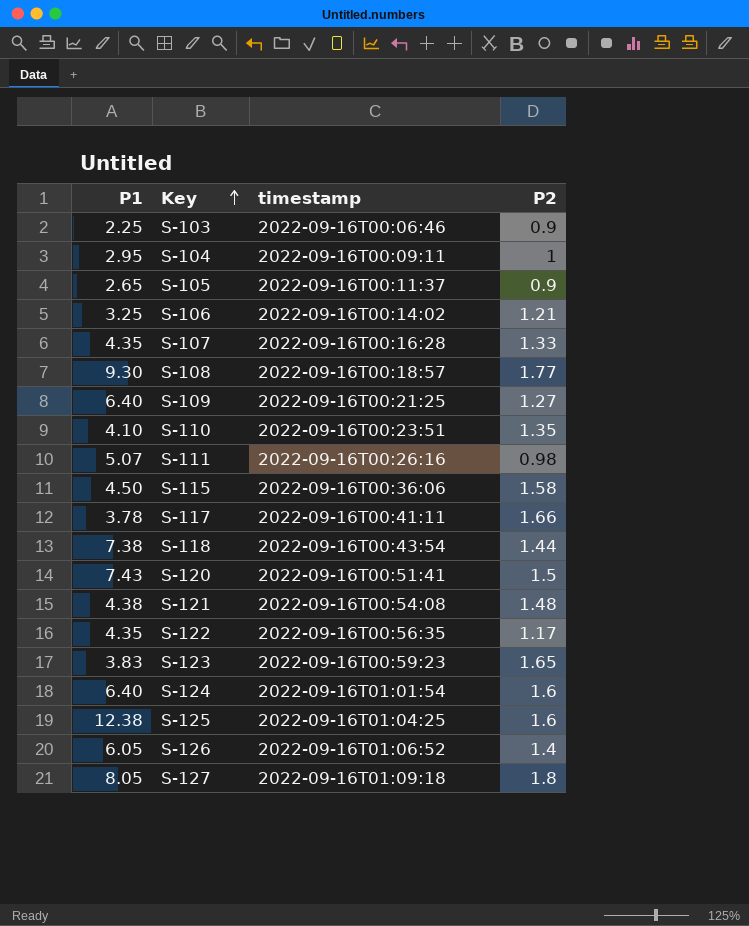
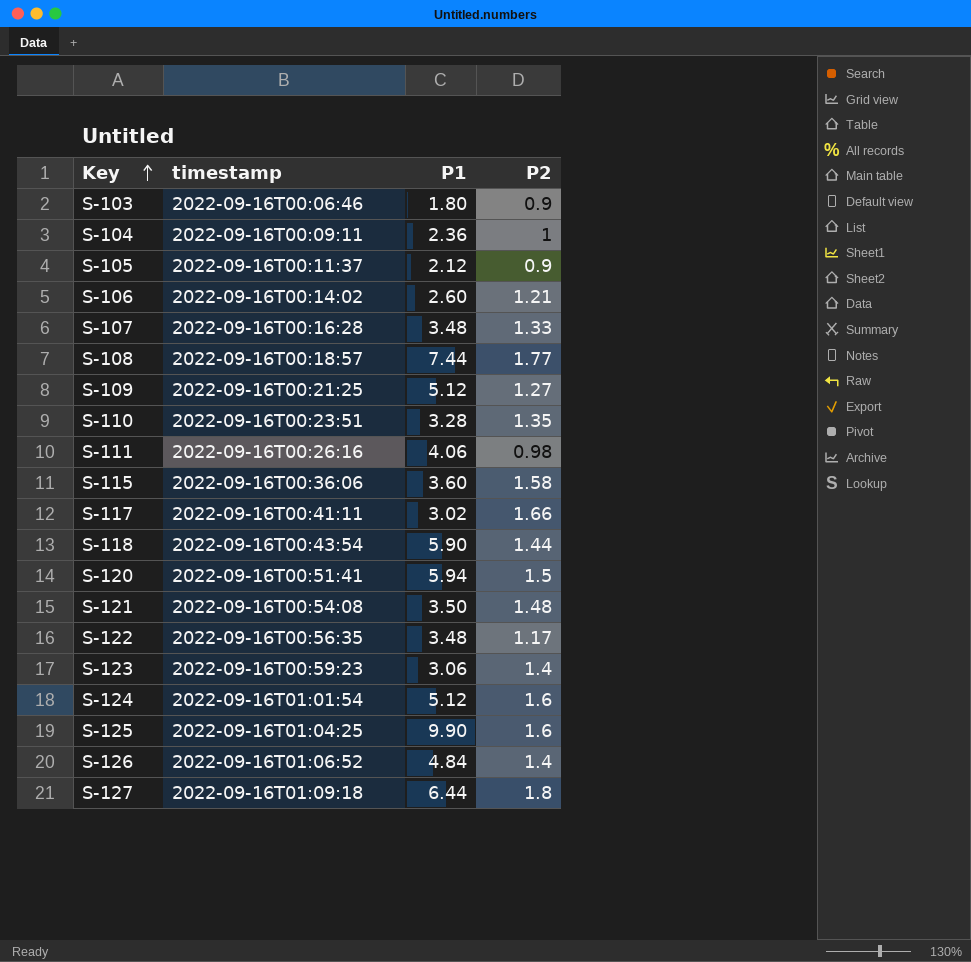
column P1 | position: 1 -> 3
S-103 | P1: 2.25 -> 1.80
S-104 | P1: 2.95 -> 2.36
S-105 | P1: 2.65 -> 2.12
S-106 | P1: 3.25 -> 2.60
S-107 | P1: 4.35 -> 3.48
S-108 | P1: 9.30 -> 7.44
S-109 | P1: 6.40 -> 5.12
S-110 | P1: 4.10 -> 3.28
S-111 | P1: 5.07 -> 4.06
S-115 | P1: 4.50 -> 3.60
S-117 | P1: 3.78 -> 3.02
S-118 | P1: 7.38 -> 5.90
S-120 | P1: 7.43 -> 5.94
S-121 | P1: 4.38 -> 3.50
S-122 | P1: 4.35 -> 3.48
S-123 | P1: 3.83 -> 3.06
S-123 | P2: 1.65 -> 1.4
S-124 | P1: 6.40 -> 5.12
S-125 | P1: 12.38 -> 9.90
S-126 | P1: 6.05 -> 4.84
S-127 | P1: 8.05 -> 6.44

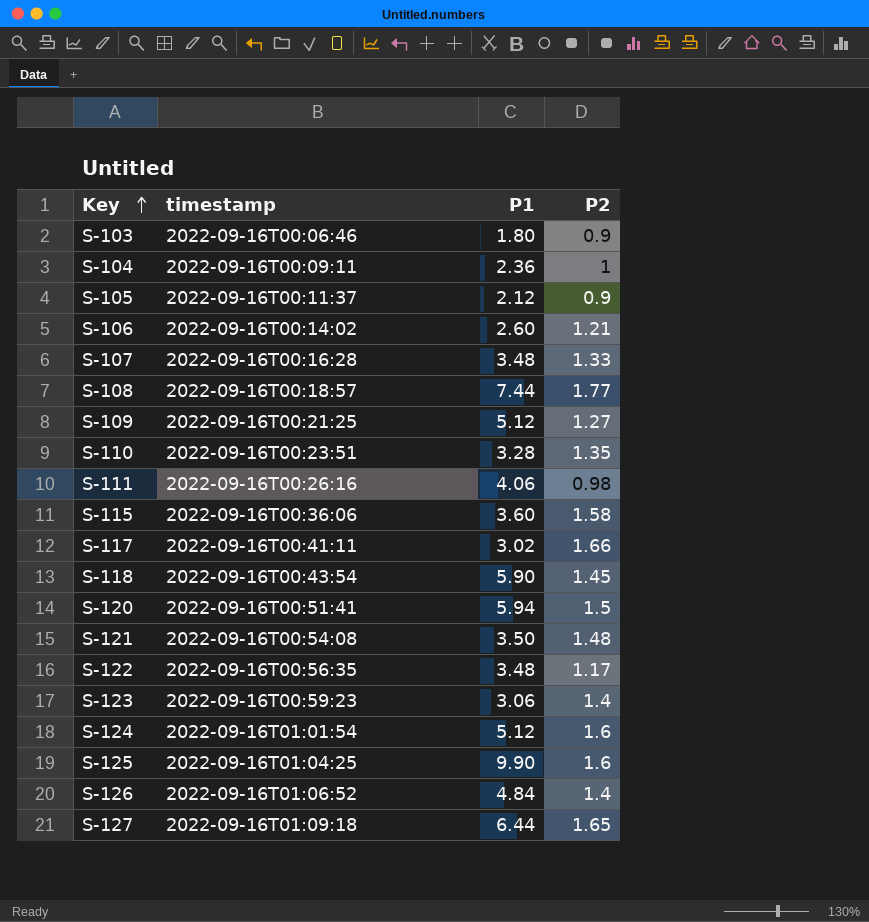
S-118 | P2: 1.44 -> 1.45
S-127 | P2: 1.8 -> 1.65

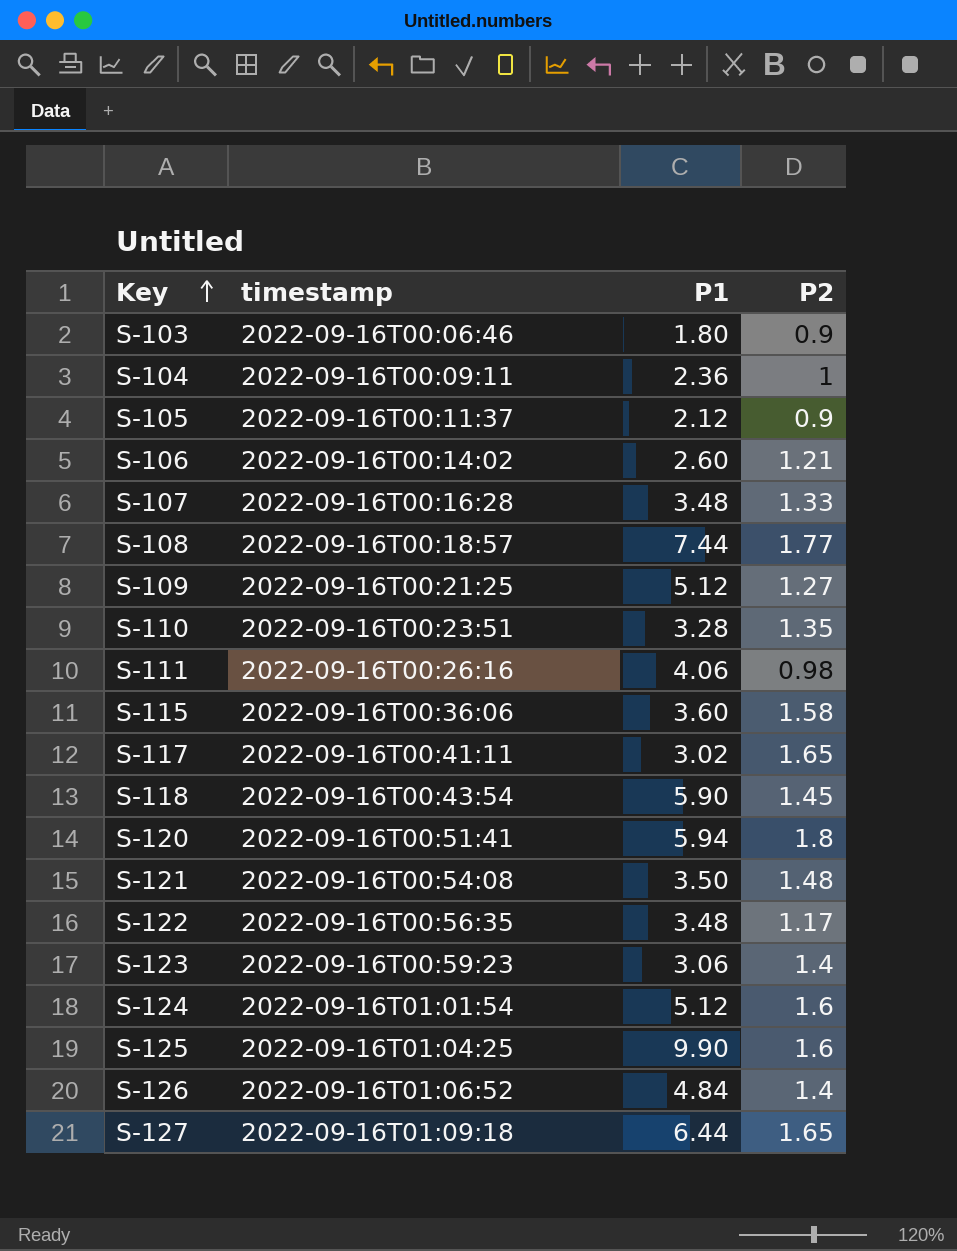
S-117 | P2: 1.66 -> 1.65
S-120 | P2: 1.5 -> 1.8

